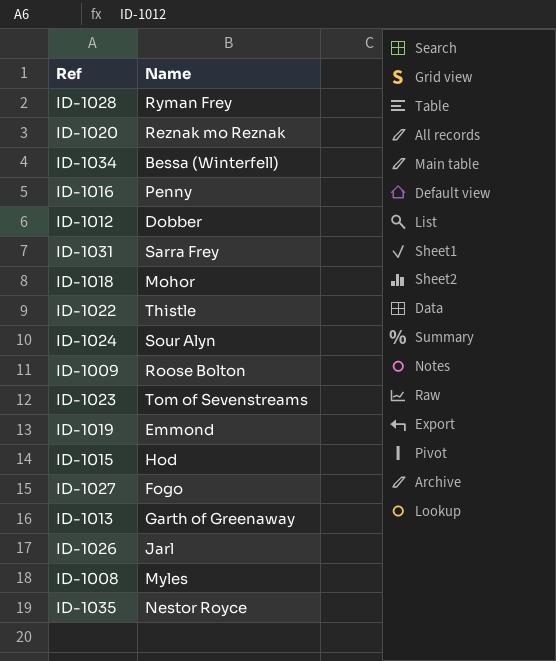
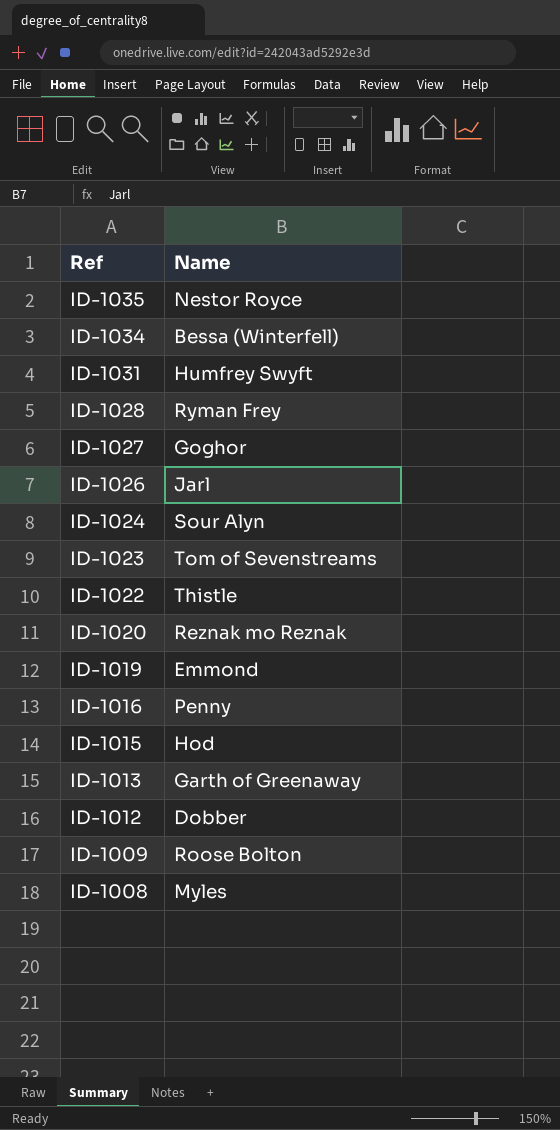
row order: none -> Ref descending
row ID-1018: Mohor -> none
ID-1031 | Name: Sarra Frey -> Humfrey Swyft
ID-1027 | Name: Fogo -> Goghor

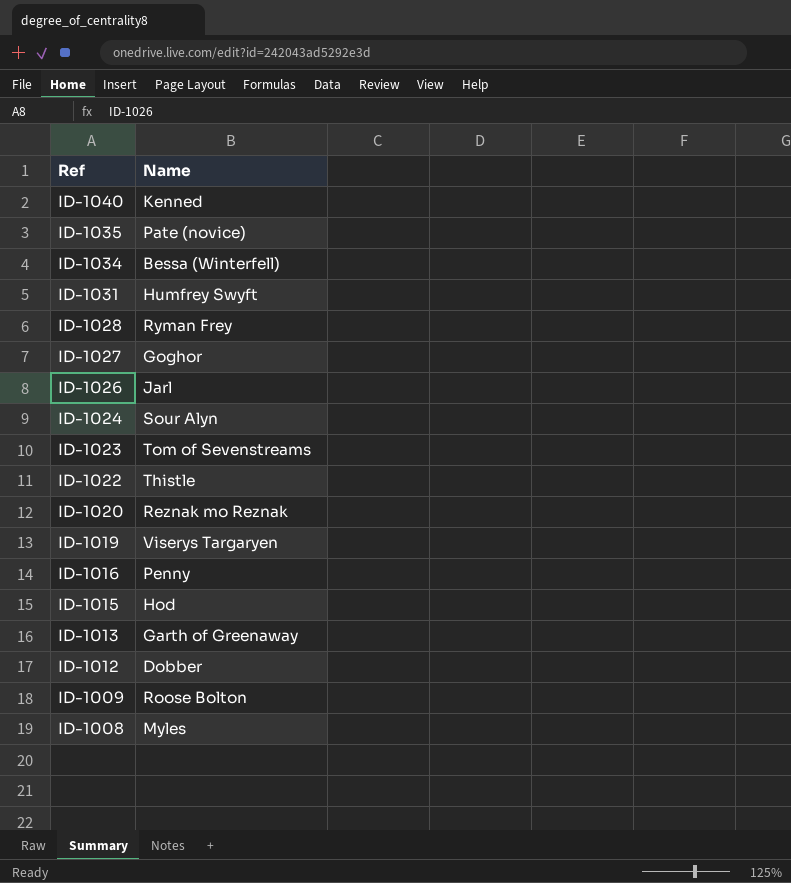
row ID-1040: none -> Kenned
ID-1035 | Name: Nestor Royce -> Pate (novice)
ID-1019 | Name: Emmond -> Viserys Targaryen

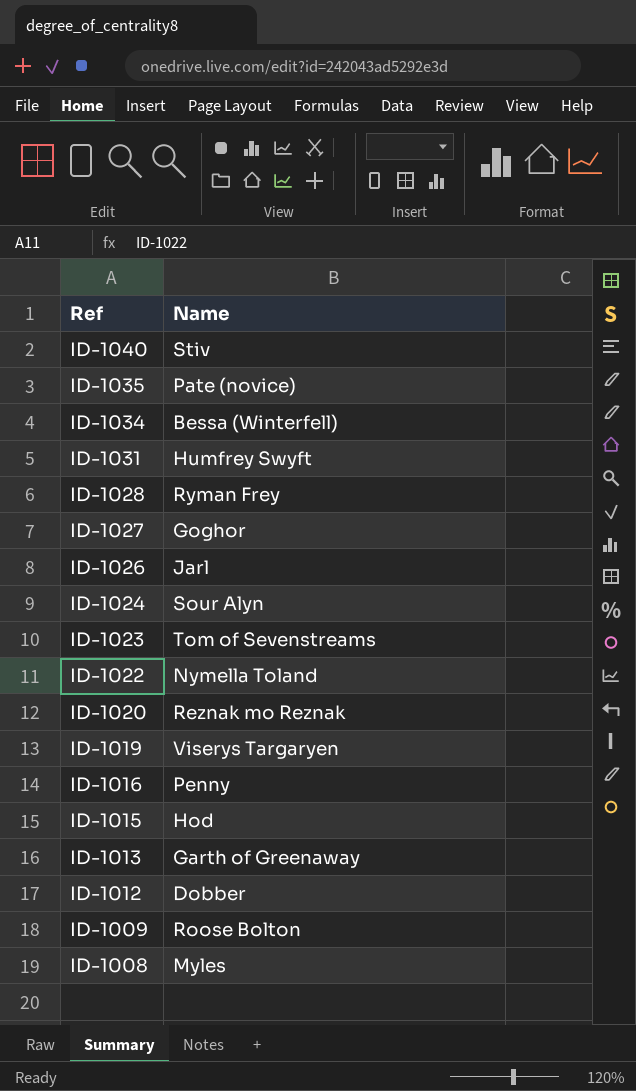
ID-1040 | Name: Kenned -> Stiv
ID-1022 | Name: Thistle -> Nymella Toland

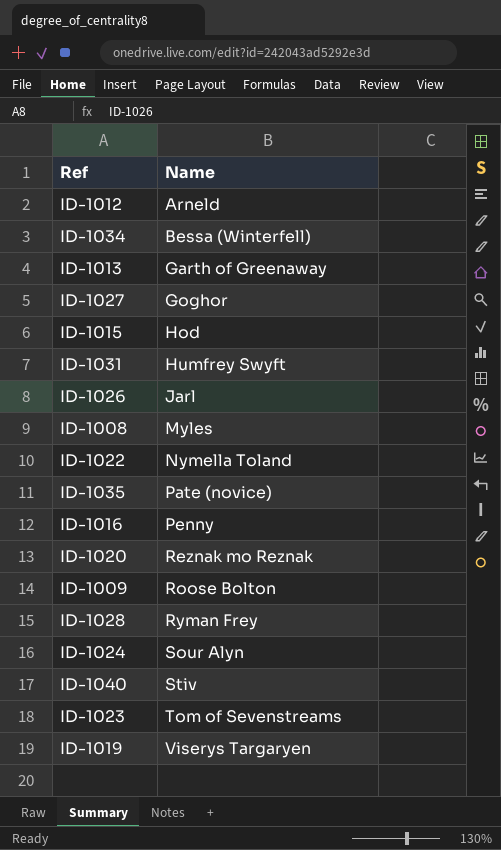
row order: Ref descending -> Name ascending
ID-1012 | Name: Dobber -> Arneld

